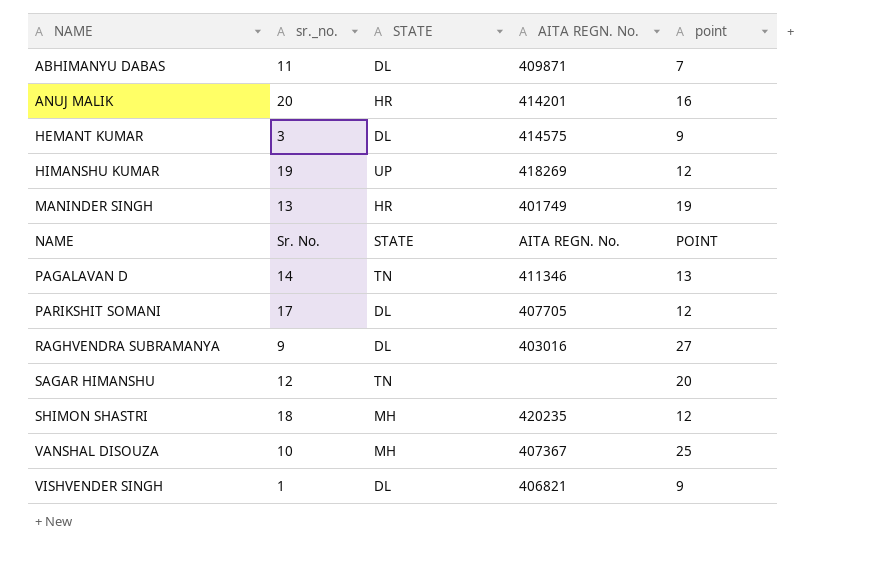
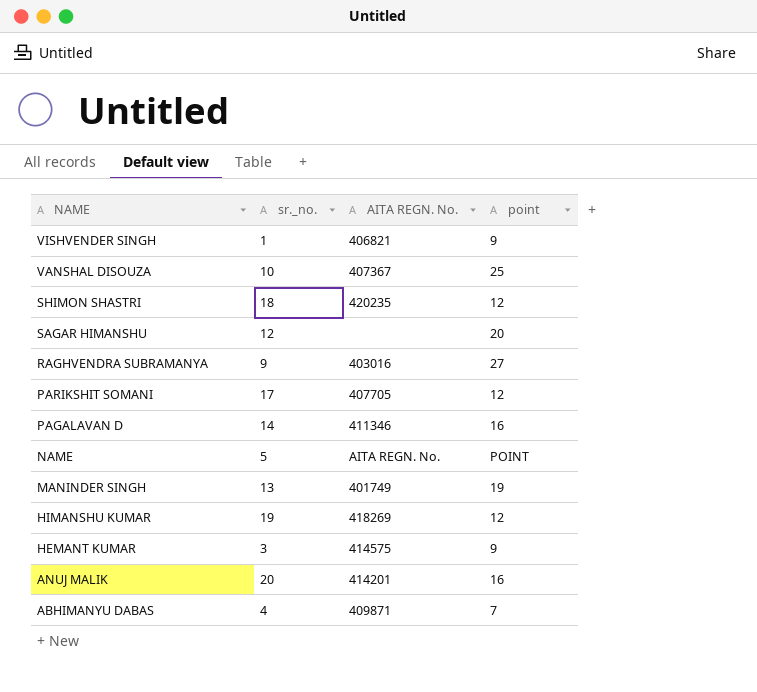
row order: NAME ascending -> NAME descending
column STATE | position: 3 -> none
PAGALAVAN D | point: 13 -> 16
NAME | sr._no.: Sr. No. -> 5
ABHIMANYU DABAS | sr._no.: 11 -> 4

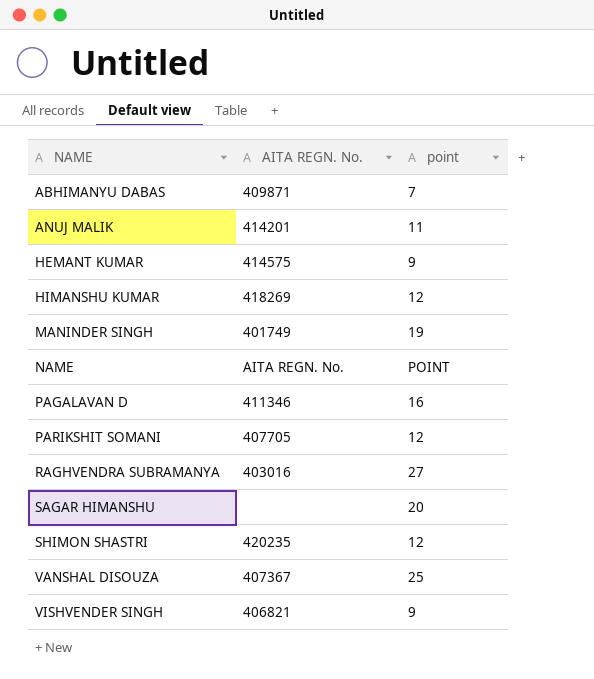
row order: NAME descending -> NAME ascending
column sr._no. | position: 2 -> none
ANUJ MALIK | point: 16 -> 11

